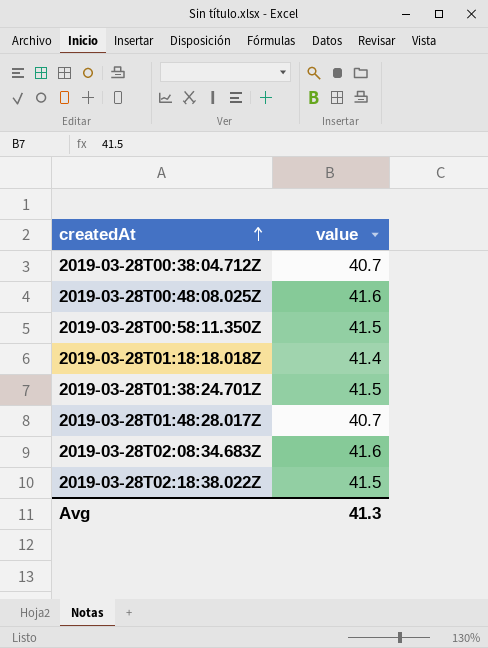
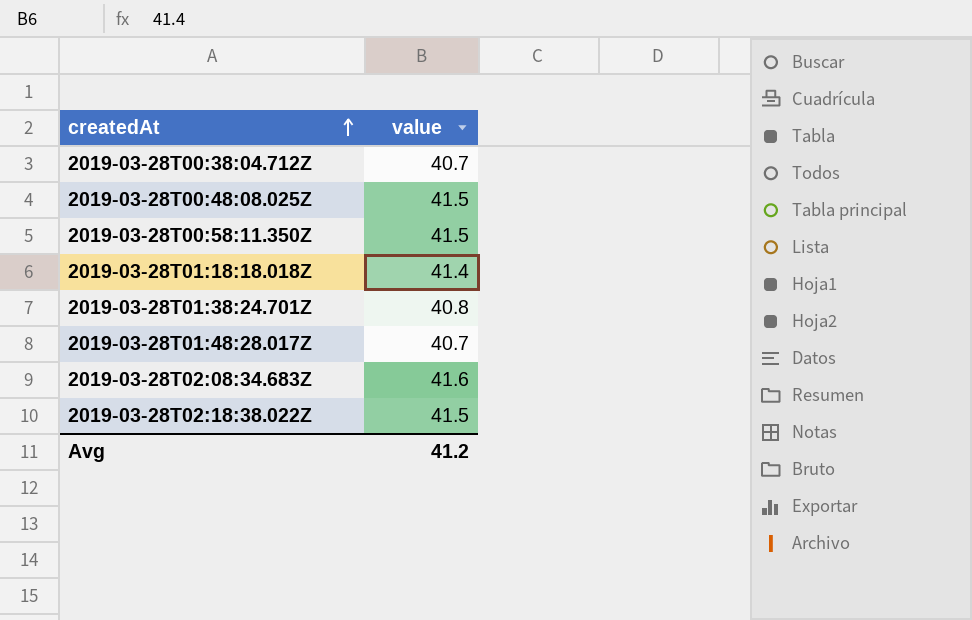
2019-03-28T00:48:08.025Z | value: 41.6 -> 41.5
2019-03-28T01:38:24.701Z | value: 41.5 -> 40.8
Avg | value: 41.3 -> 41.2

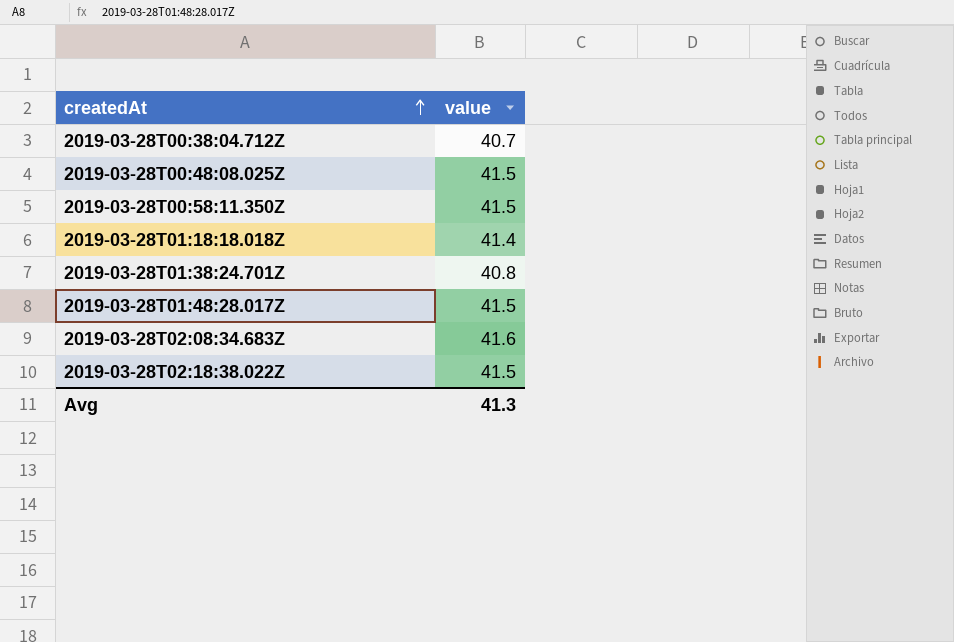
2019-03-28T01:48:28.017Z | value: 40.7 -> 41.5
Avg | value: 41.2 -> 41.3

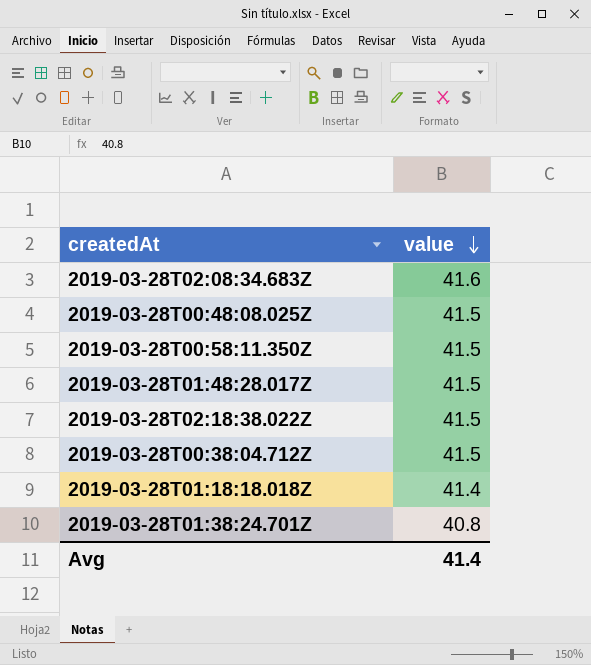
row order: createdAt ascending -> value descending
2019-03-28T00:38:04.712Z | value: 40.7 -> 41.5
Avg | value: 41.3 -> 41.4

